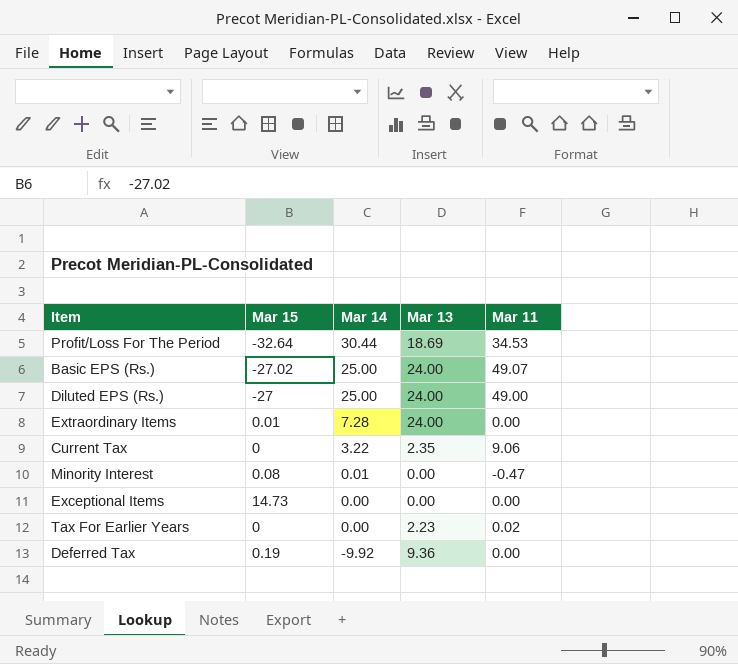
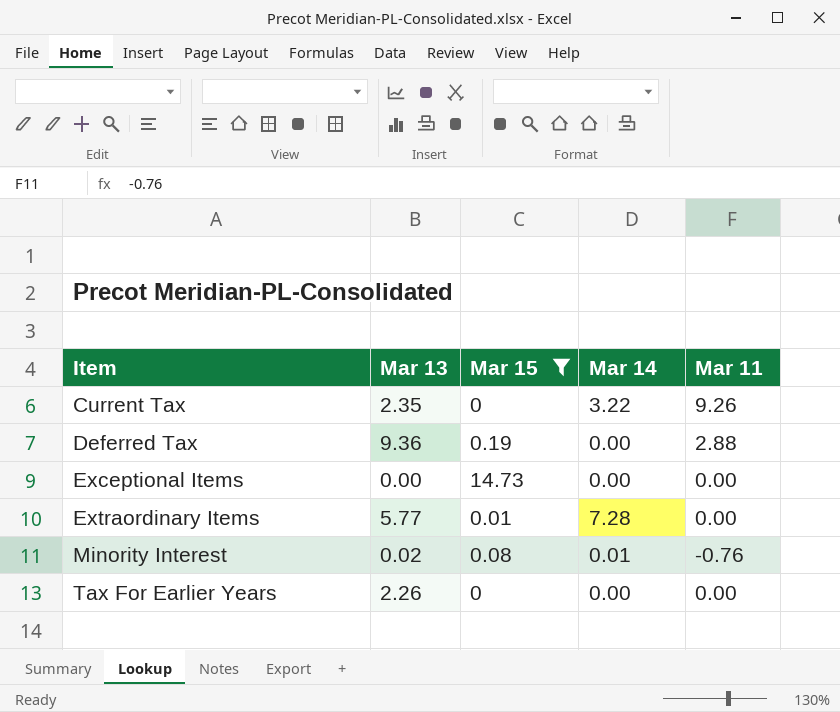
filter: none -> Mar 15 >= 0
row order: Mar 14 descending -> Item ascending
column Mar 13 | position: 4 -> 2
Current Tax | Mar 11: 9.06 -> 9.26
Deferred Tax | Mar 14: -9.92 -> 0.00
Deferred Tax | Mar 11: 0.00 -> 2.88
Extraordinary Items | Mar 13: 24.00 -> 5.77
Minority Interest | Mar 13: 0.00 -> 0.02
Minority Interest | Mar 11: -0.47 -> -0.76
Tax For Earlier Years | Mar 13: 2.23 -> 2.26
Tax For Earlier Years | Mar 11: 0.02 -> 0.00

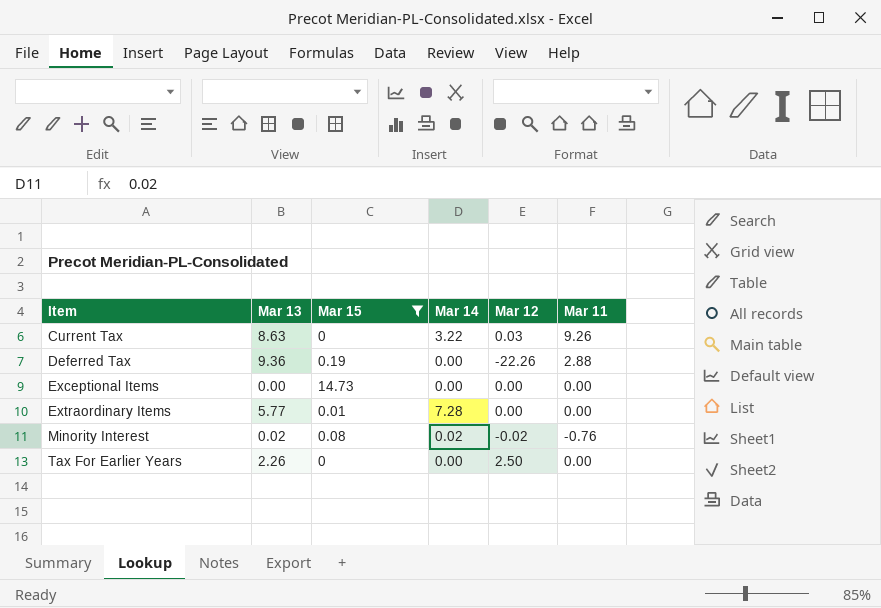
column Mar 12 | position: none -> 5
Current Tax | Mar 13: 2.35 -> 8.63
Minority Interest | Mar 14: 0.01 -> 0.02

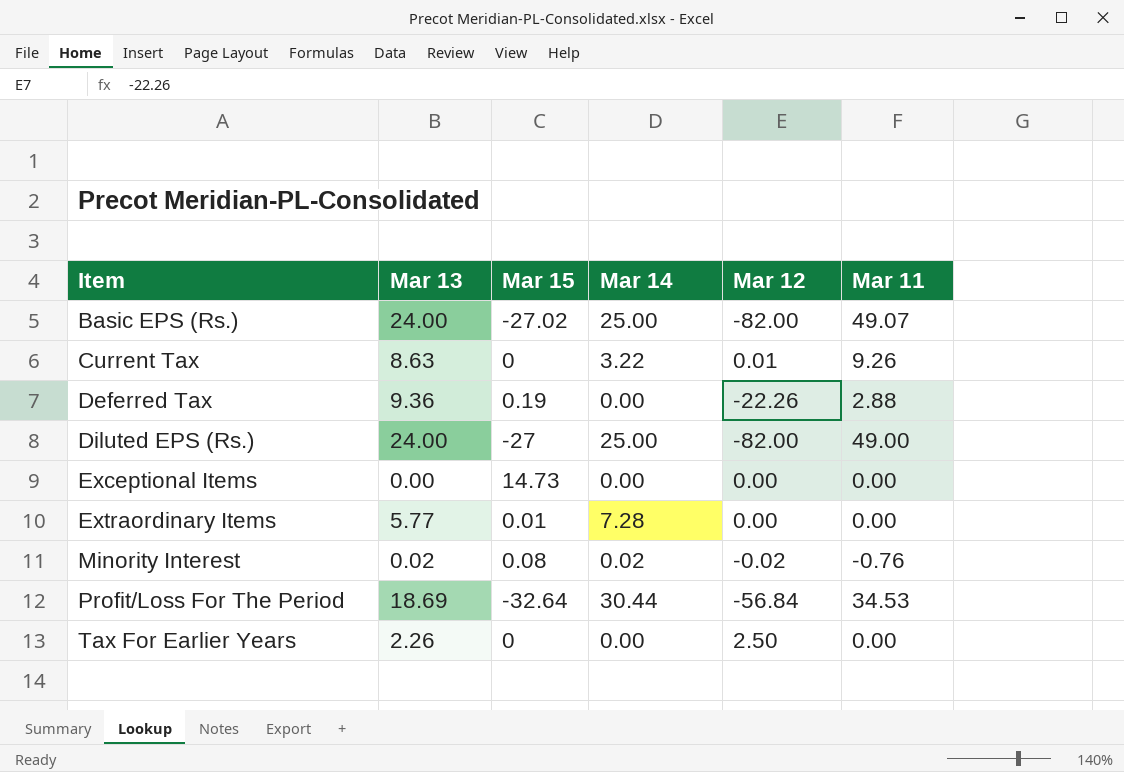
filter: Mar 15 >= 0 -> none
Current Tax | Mar 12: 0.03 -> 0.01

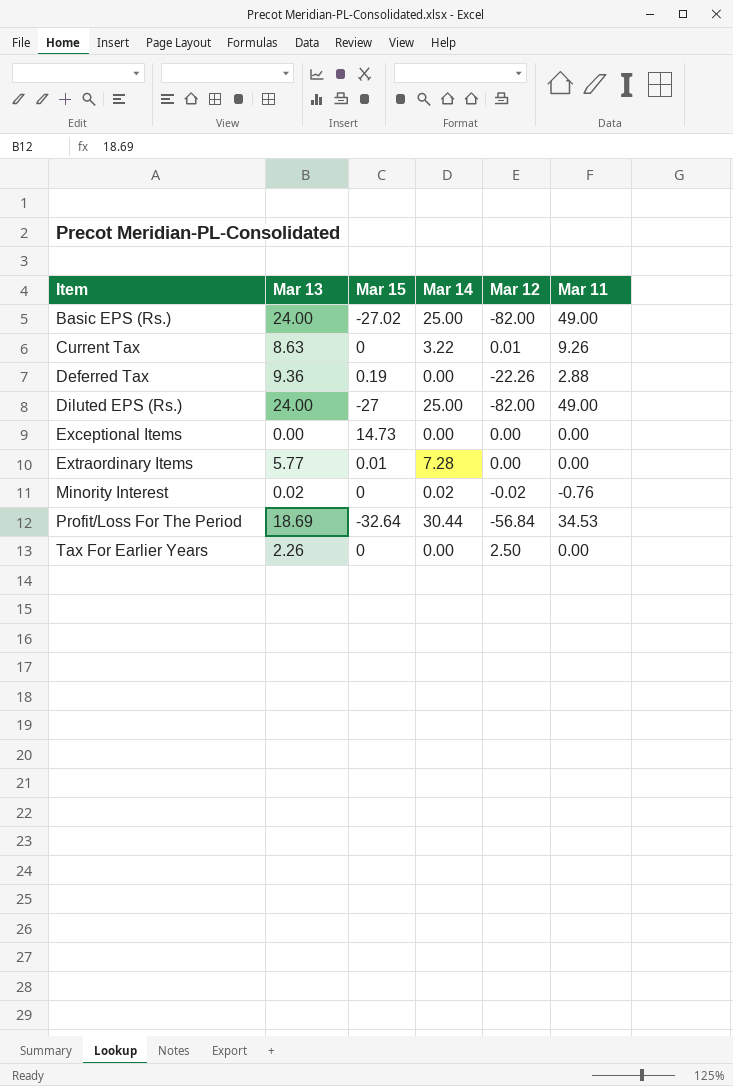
Basic EPS (Rs.) | Mar 11: 49.07 -> 49.00
Minority Interest | Mar 15: 0.08 -> 0

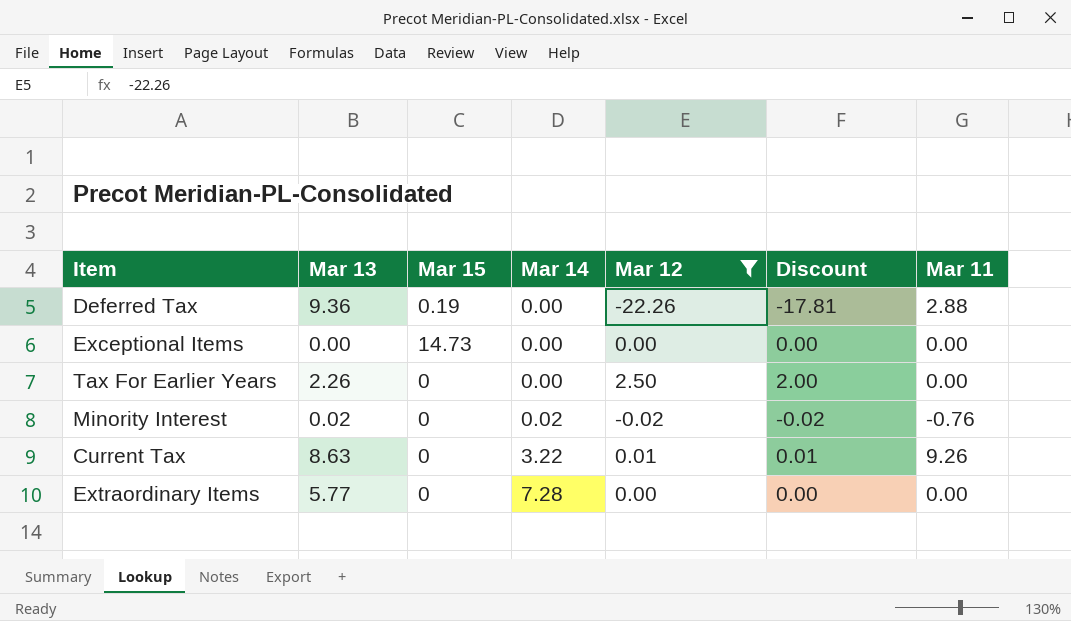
filter: none -> Mar 12 >= -22.26
row order: Item ascending -> Mar 14 ascending
column Discount | formula: none -> [Mar 12] * 0.8
Extraordinary Items | Mar 15: 0.01 -> 0

